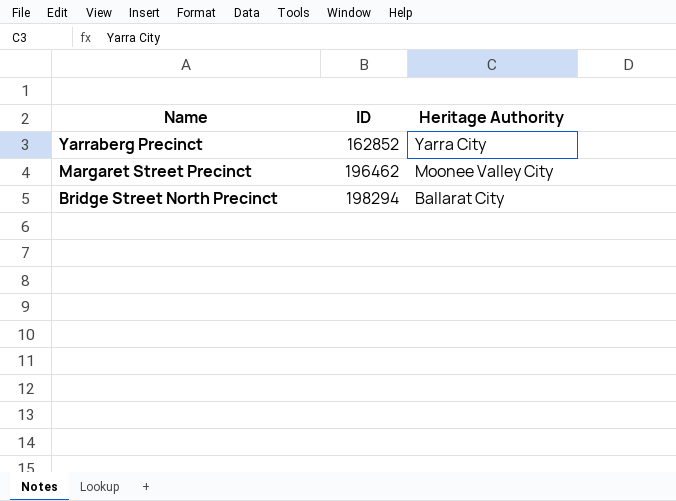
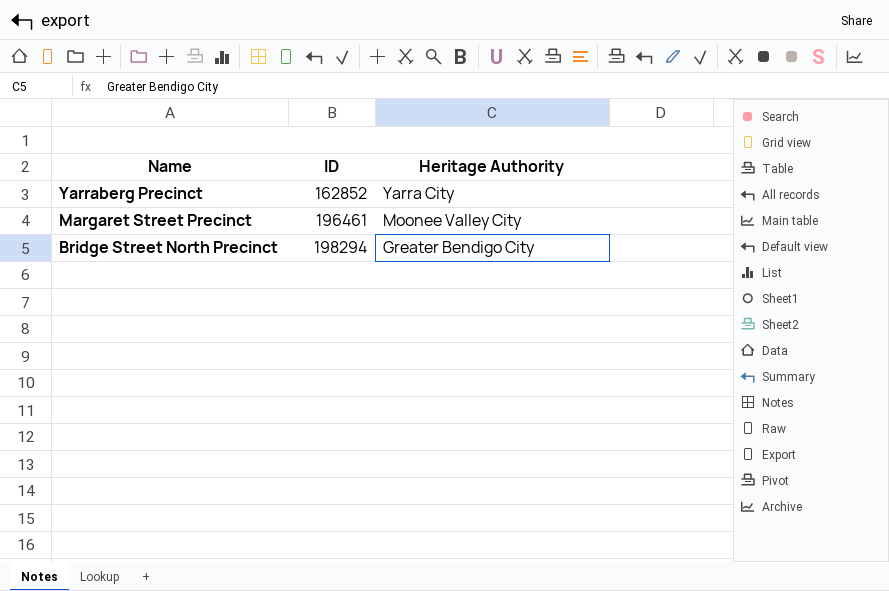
Margaret Street Precinct | ID: 196462 -> 196461
Bridge Street North Precinct | Heritage Authority: Ballarat City -> Greater Bendigo City

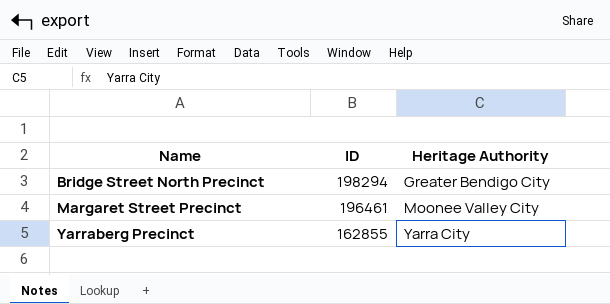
row order: Name descending -> Name ascending
Yarraberg Precinct | ID: 162852 -> 162855

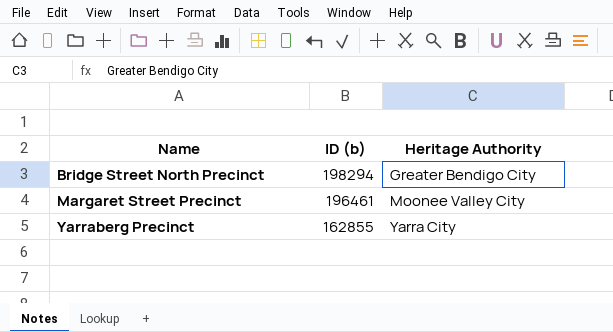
column name: ID -> ID (b)

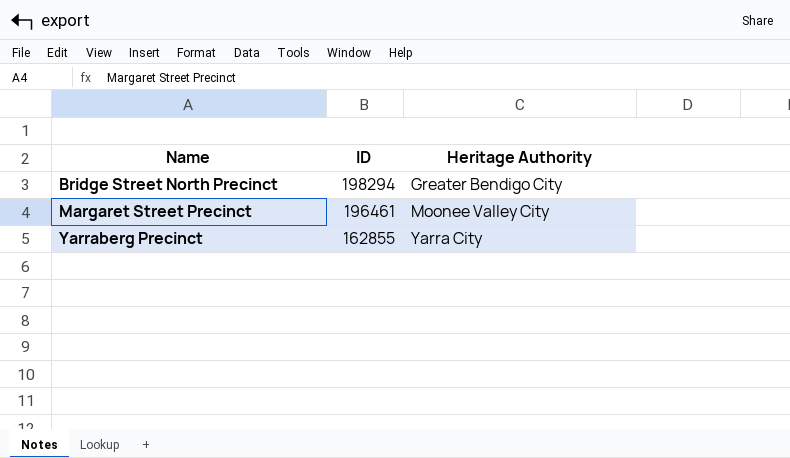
column name: ID (b) -> ID

